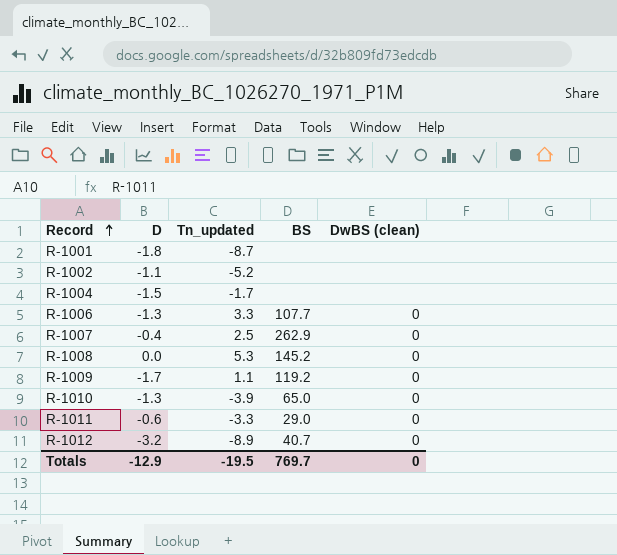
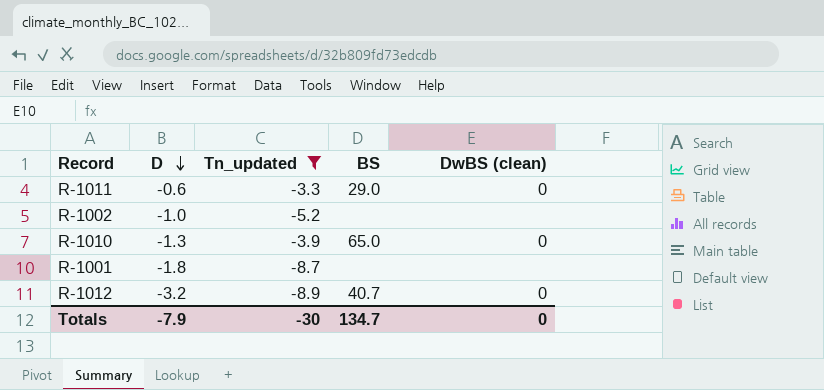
filter: none -> Tn_updated <= -3.3
row order: Record ascending -> D descending
R-1002 | D: -1.1 -> -1.0
Totals | D: -12.9 -> -7.9
Totals | Tn_updated: -19.5 -> -30
Totals | BS: 769.7 -> 134.7

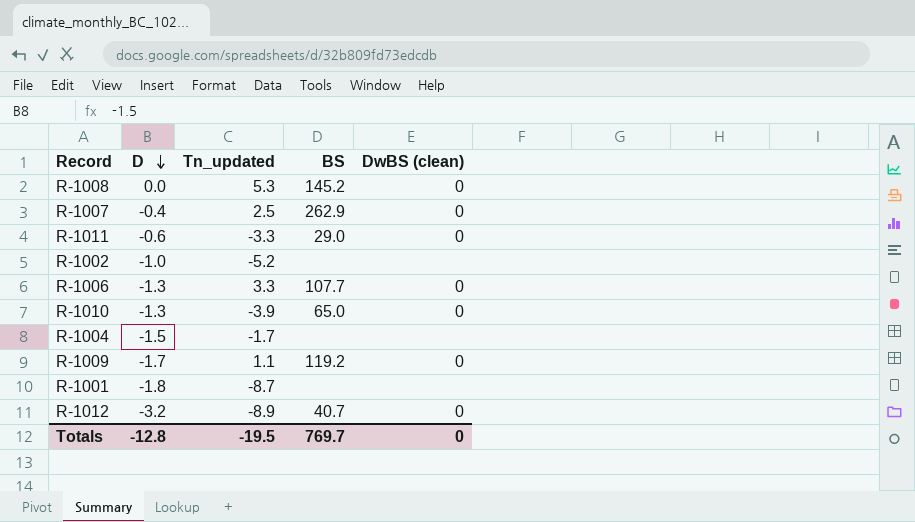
filter: Tn_updated <= -3.3 -> none
Totals | D: -7.9 -> -12.8
Totals | Tn_updated: -30 -> -19.5
Totals | BS: 134.7 -> 769.7

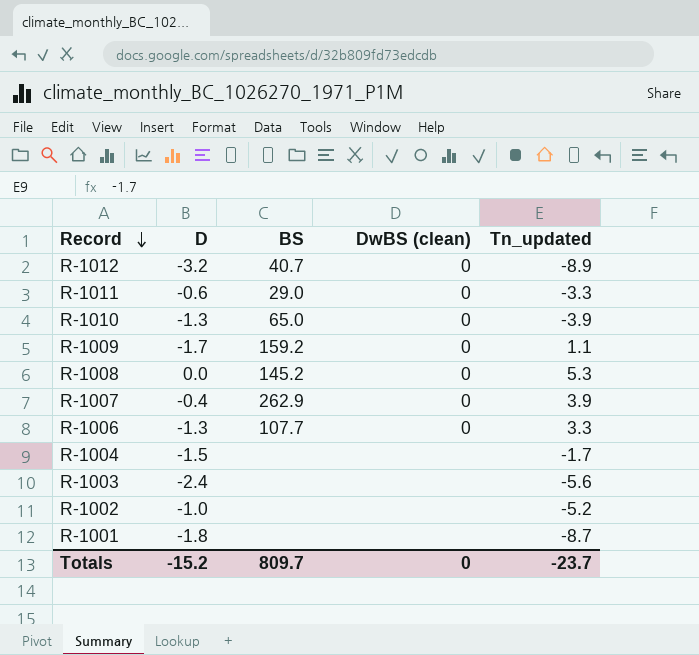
row order: D descending -> Record descending
column Tn_updated | position: 3 -> 5
R-1009 | BS: 119.2 -> 159.2
R-1007 | Tn_updated: 2.5 -> 3.9
row R-1003: none -> -2.4 | none | none | -5.6
Totals | D: -12.8 -> -15.2
Totals | BS: 769.7 -> 809.7
Totals | Tn_updated: -19.5 -> -23.7

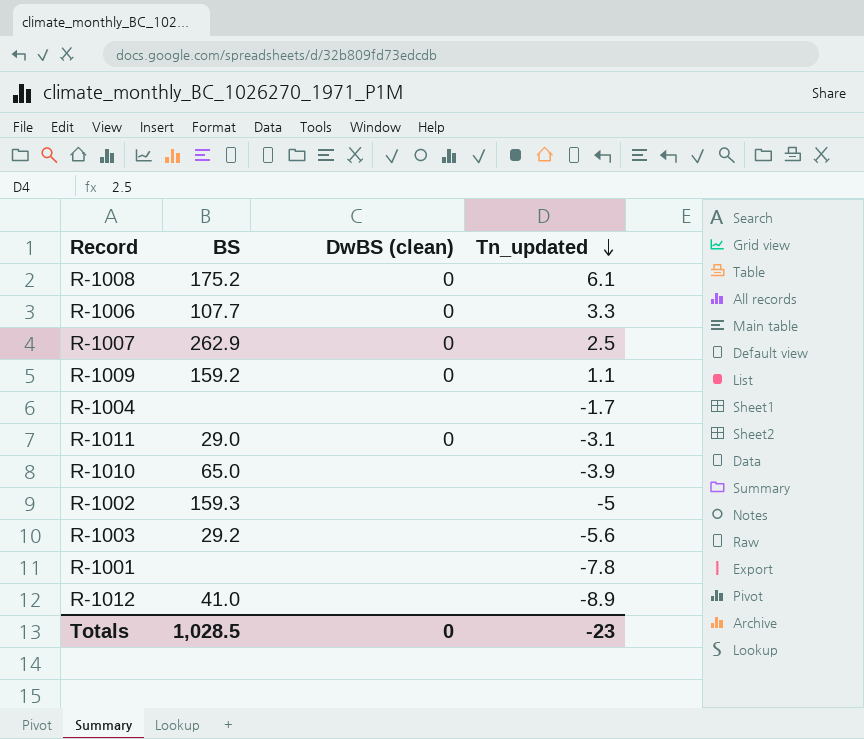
row order: Record descending -> Tn_updated descending
column D | position: 2 -> none
R-1008 | BS: 145.2 -> 175.2
R-1008 | Tn_updated: 5.3 -> 6.1
R-1007 | Tn_updated: 3.9 -> 2.5
R-1011 | Tn_updated: -3.3 -> -3.1
R-1010 | DwBS (clean): 0 -> none
R-1002 | BS: none -> 159.3
R-1002 | Tn_updated: -5.2 -> -5
R-1003 | BS: none -> 29.2
R-1001 | Tn_updated: -8.7 -> -7.8
R-1012 | BS: 40.7 -> 41.0
R-1012 | DwBS (clean): 0 -> none
Totals | BS: 809.7 -> 1,028.5
Totals | Tn_updated: -23.7 -> -23

